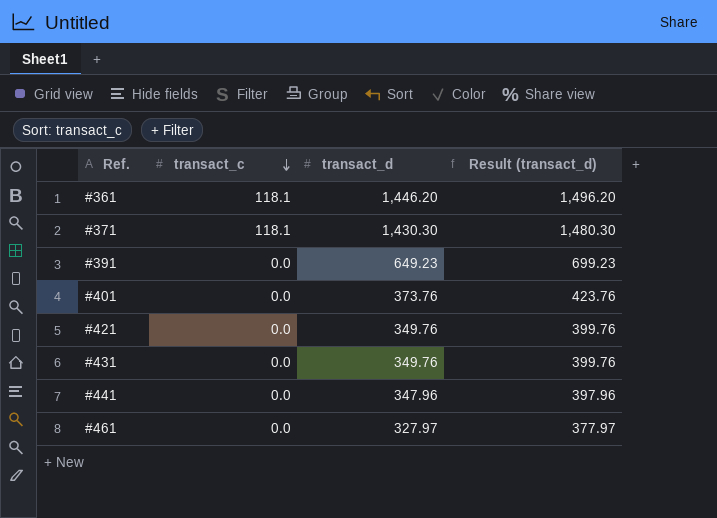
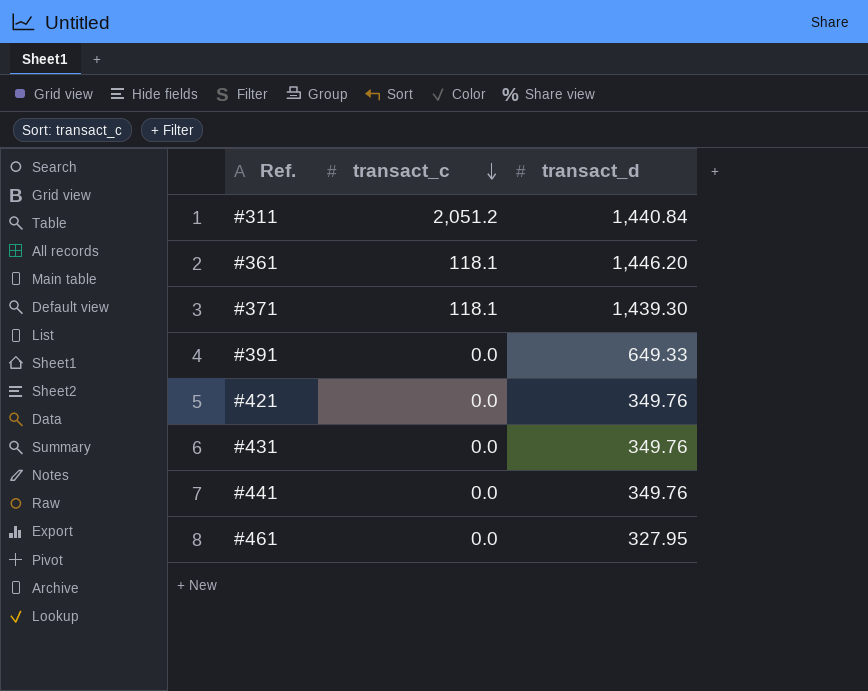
column Result (transact_d) | formula: [transact_d] + 50 -> none
row #401: 0.0 | 373.76 | 423.76 -> none
row #311: none -> 2,051.2 | 1,440.84
#371 | transact_d: 1,430.30 -> 1,439.30
#391 | transact_d: 649.23 -> 649.33
#441 | transact_d: 347.96 -> 349.76
#461 | transact_d: 327.97 -> 327.95

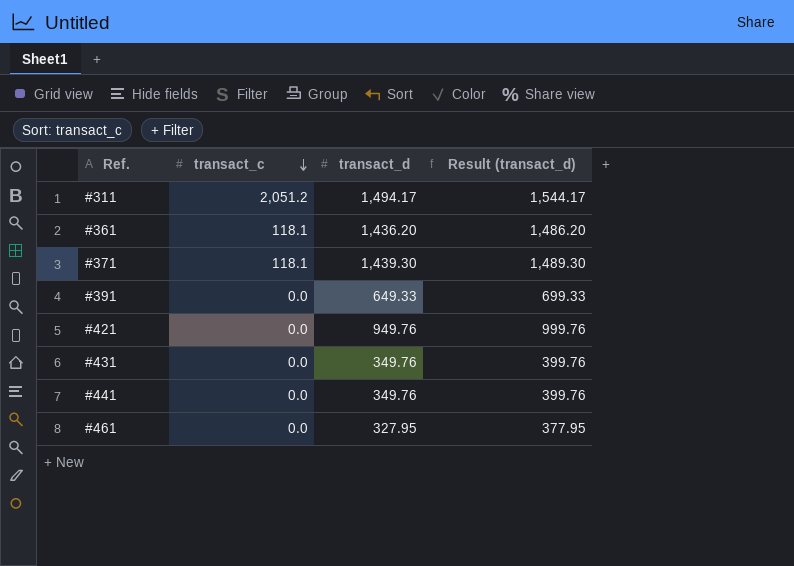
column Result (transact_d) | formula: none -> [transact_d] + 50
#311 | transact_d: 1,440.84 -> 1,494.17
#361 | transact_d: 1,446.20 -> 1,436.20
#421 | transact_d: 349.76 -> 949.76

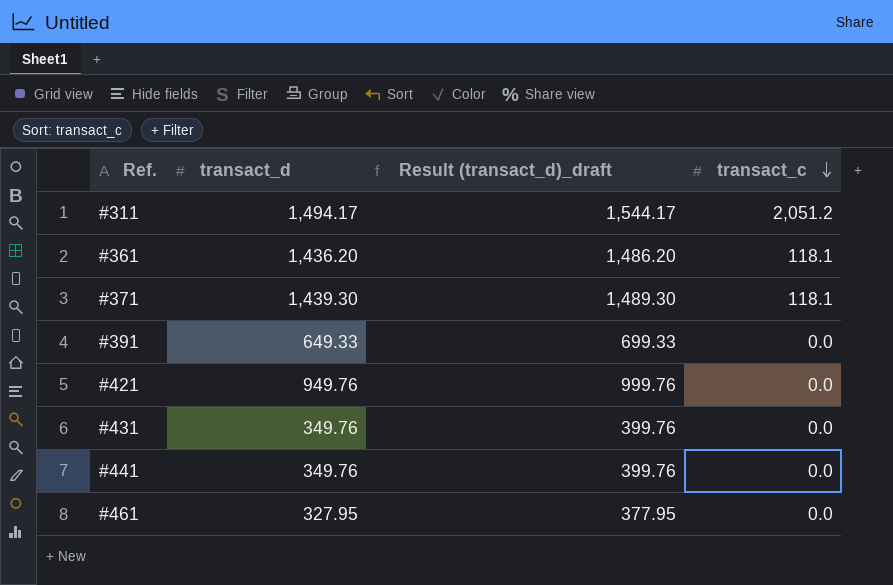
column name: Result (transact_d) -> Result (transact_d)_draft
column transact_c | position: 2 -> 4

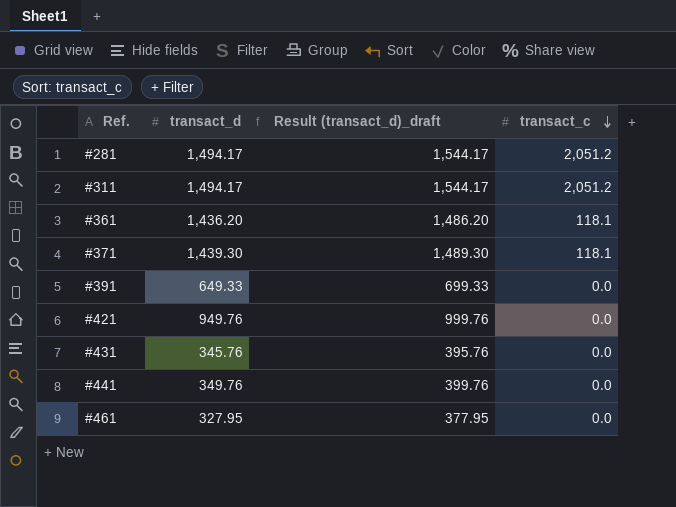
row #281: none -> 1,494.17 | 1,544.17 | 2,051.2
#431 | transact_d: 349.76 -> 345.76
#431 | Result (transact_d)_draft: 399.76 -> 395.76

